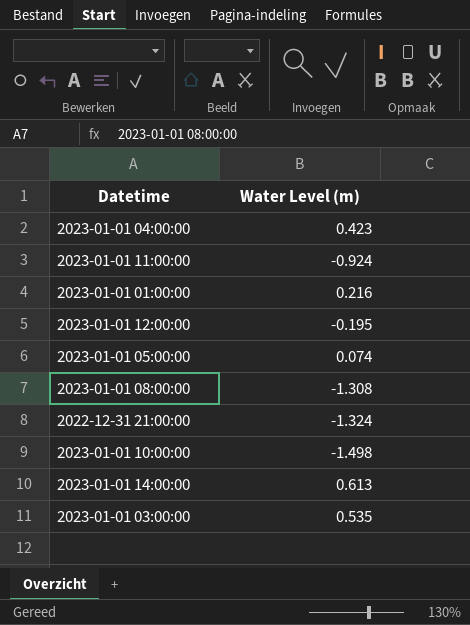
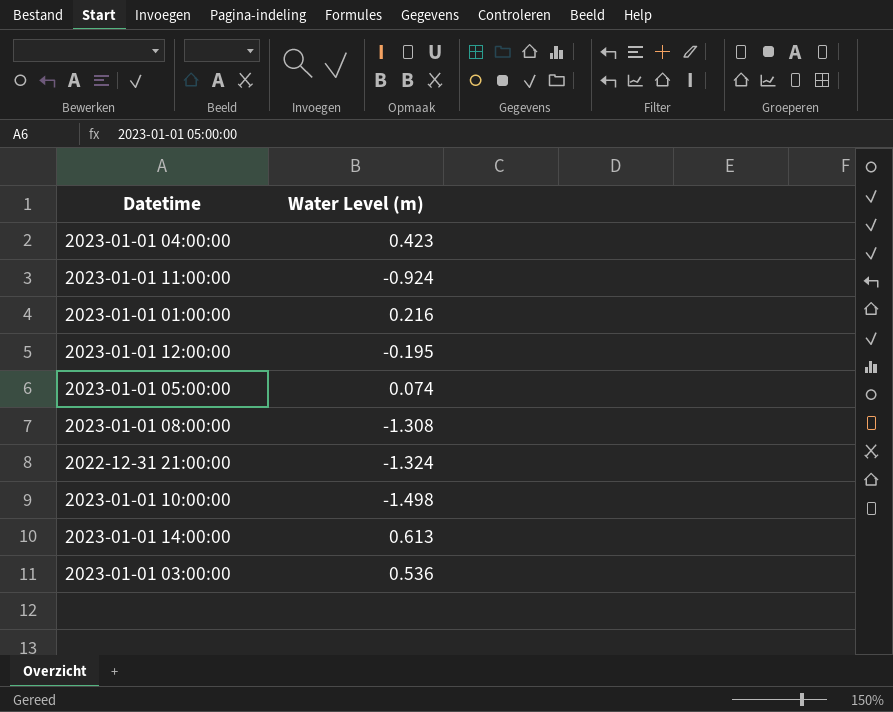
2023-01-01 03:00:00 | Water Level (m): 0.535 -> 0.536

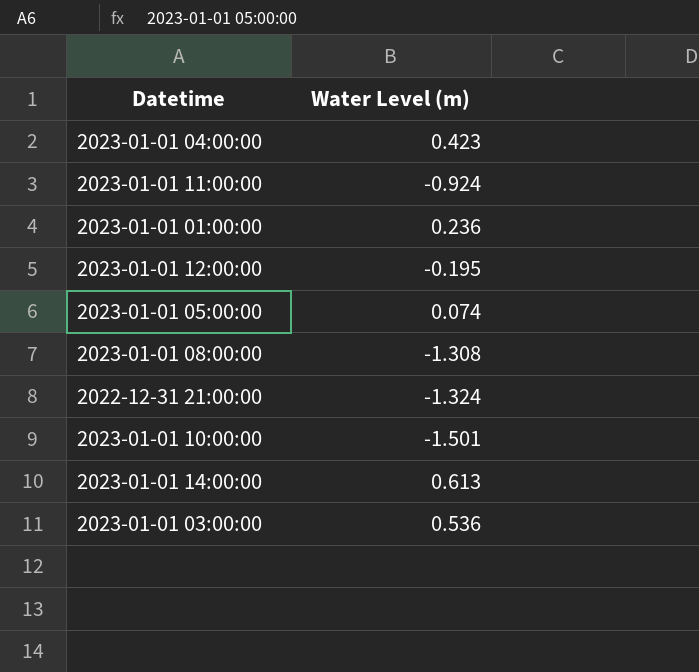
2023-01-01 01:00:00 | Water Level (m): 0.216 -> 0.236
2023-01-01 10:00:00 | Water Level (m): -1.498 -> -1.501

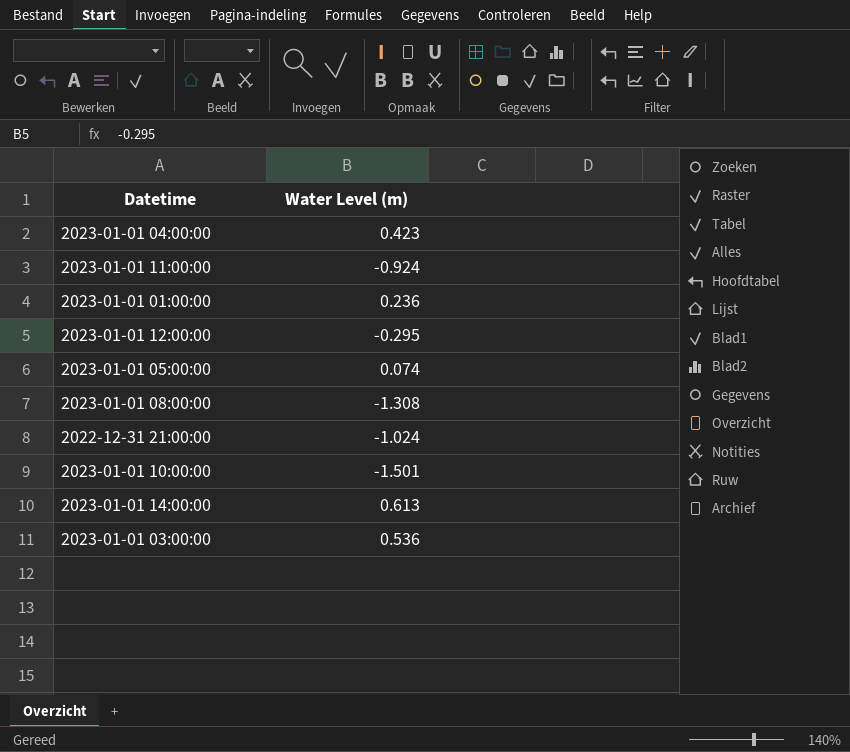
2023-01-01 12:00:00 | Water Level (m): -0.195 -> -0.295
2022-12-31 21:00:00 | Water Level (m): -1.324 -> -1.024

